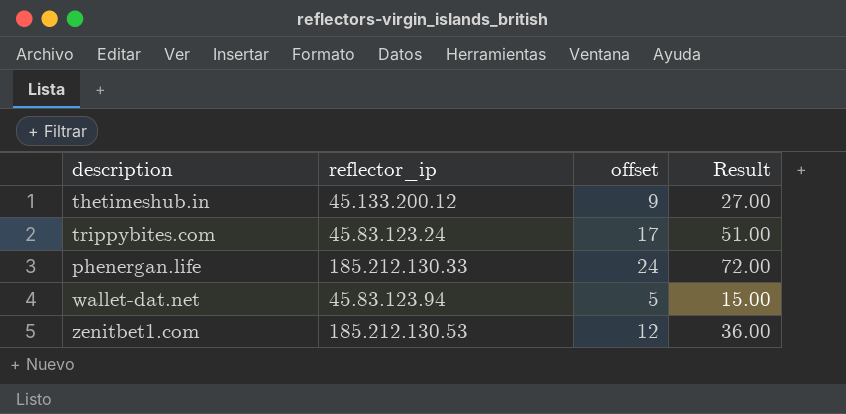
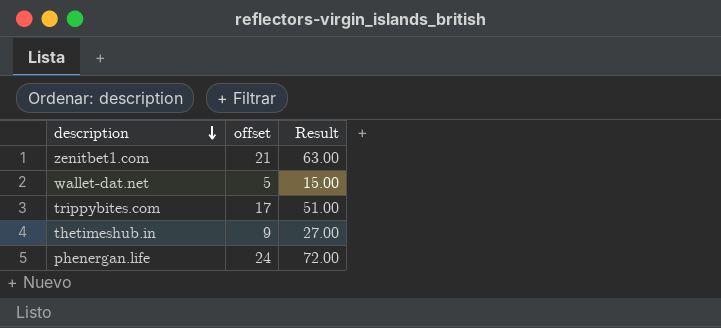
row order: none -> description descending
column reflector_ip | position: 2 -> none
zenitbet1.com | offset: 12 -> 21
zenitbet1.com | Result: 36.00 -> 63.00

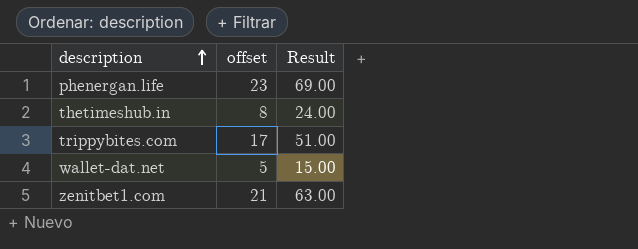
row order: description descending -> description ascending
phenergan.life | offset: 24 -> 23
phenergan.life | Result: 72.00 -> 69.00
thetimeshub.in | offset: 9 -> 8
thetimeshub.in | Result: 27.00 -> 24.00

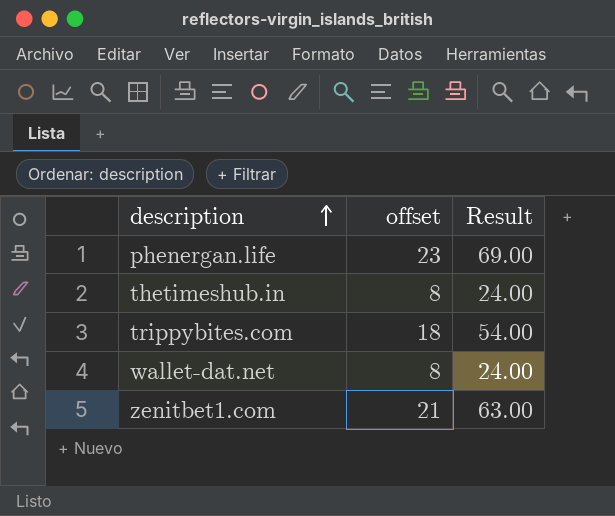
trippybites.com | offset: 17 -> 18
trippybites.com | Result: 51.00 -> 54.00
wallet-dat.net | offset: 5 -> 8
wallet-dat.net | Result: 15.00 -> 24.00

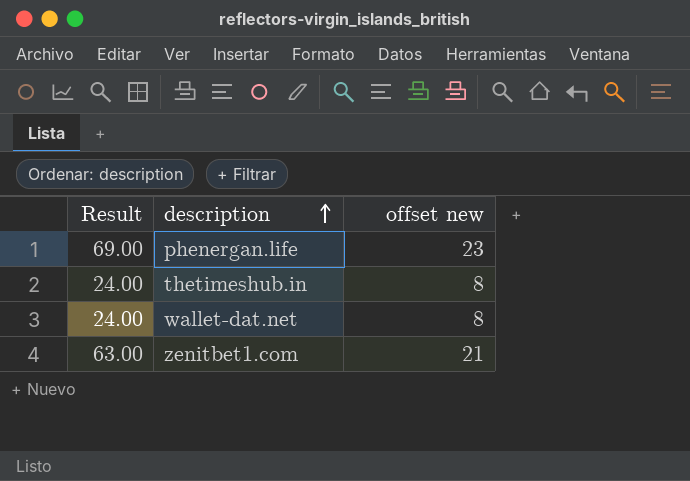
column Result | position: 3 -> 1
column name: offset -> offset new
row trippybites.com: 18 | 54.00 -> none

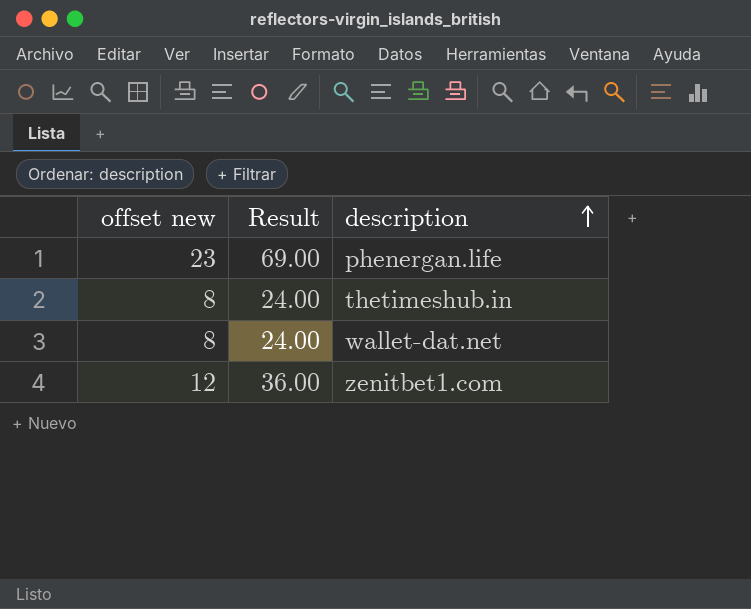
column offset new | position: 3 -> 1
zenitbet1.com | offset new: 21 -> 12
zenitbet1.com | Result: 63.00 -> 36.00

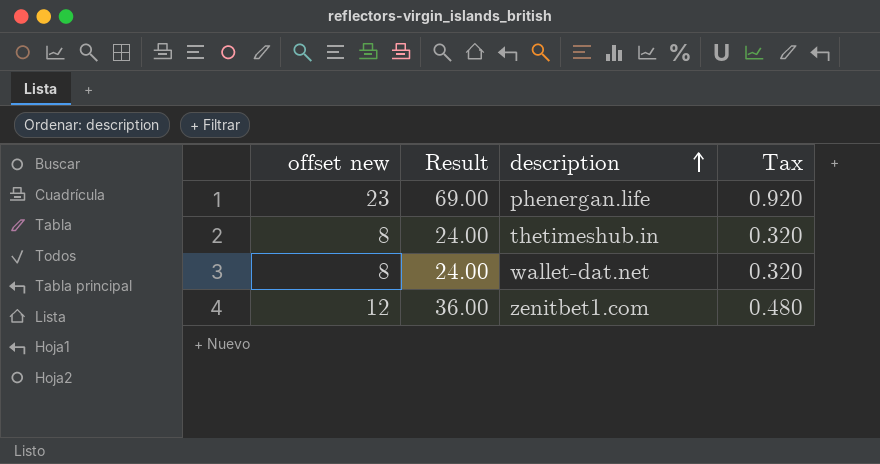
column Tax | formula: none -> [offset new] * 0.04

